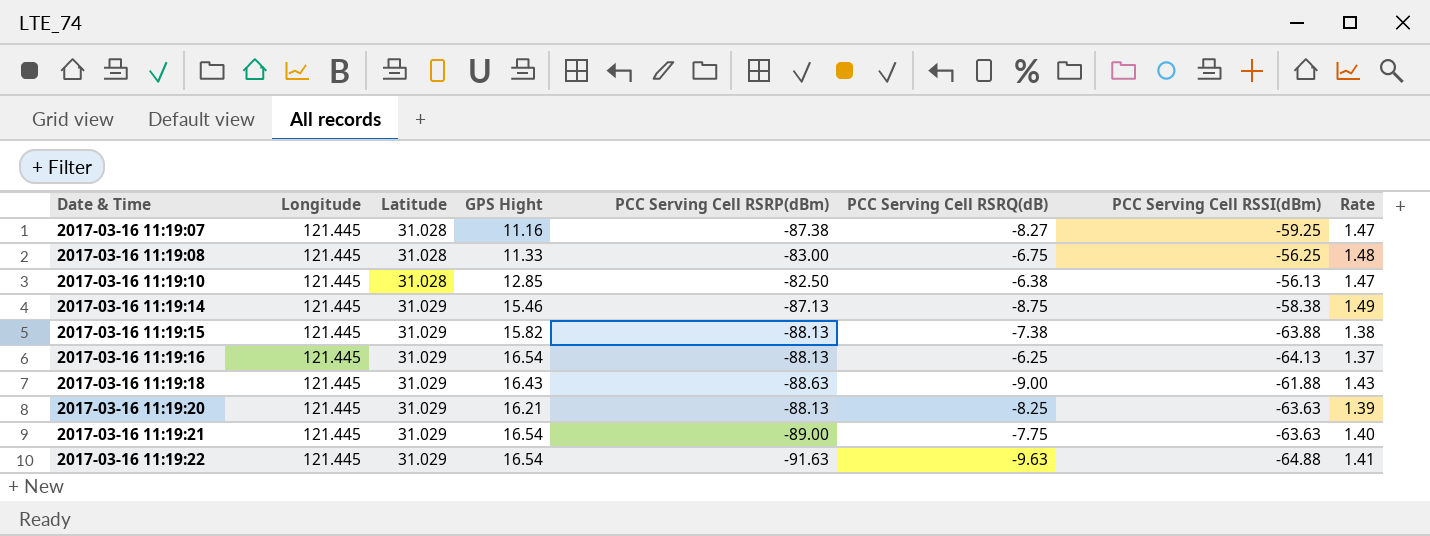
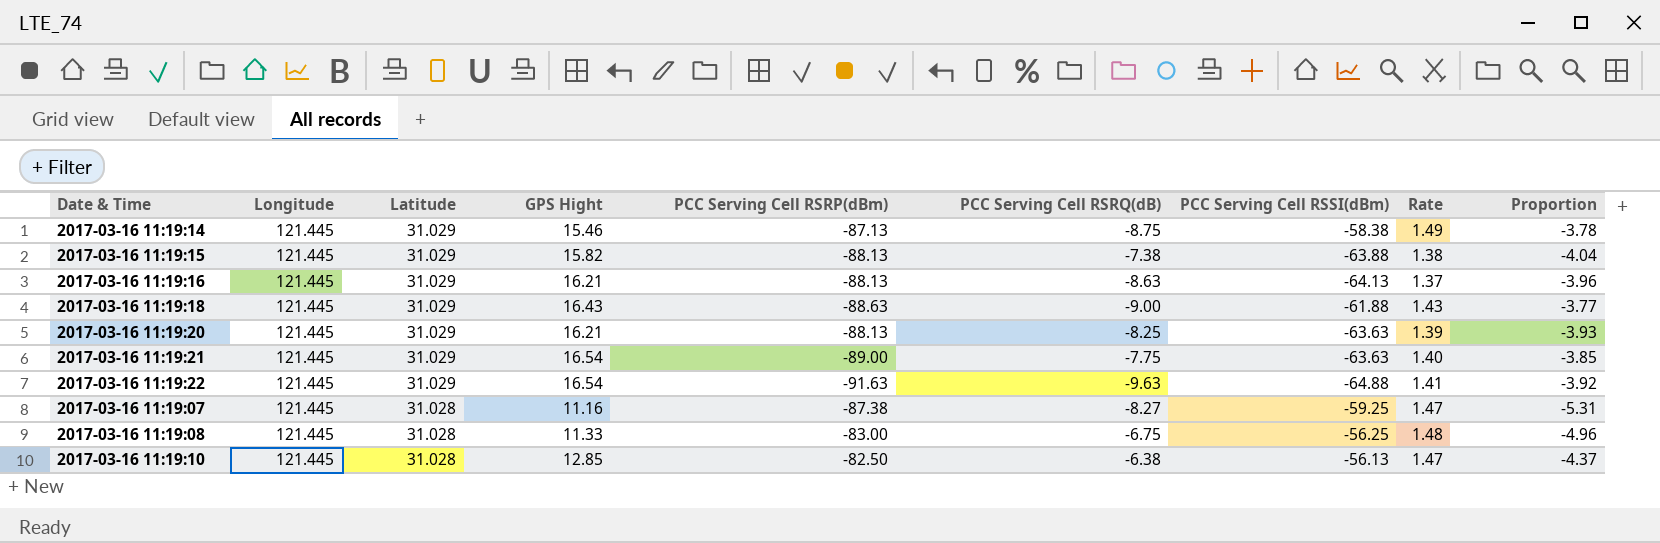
row order: Date & Time ascending -> Latitude descending
column Proportion | formula: none -> [PCC Serving Cell RSSI(dBm)] / [GPS Hight]
2017-03-16 11:19:16 | GPS Hight: 16.54 -> 16.21
2017-03-16 11:19:16 | PCC Serving Cell RSRQ(dB): -6.25 -> -8.63

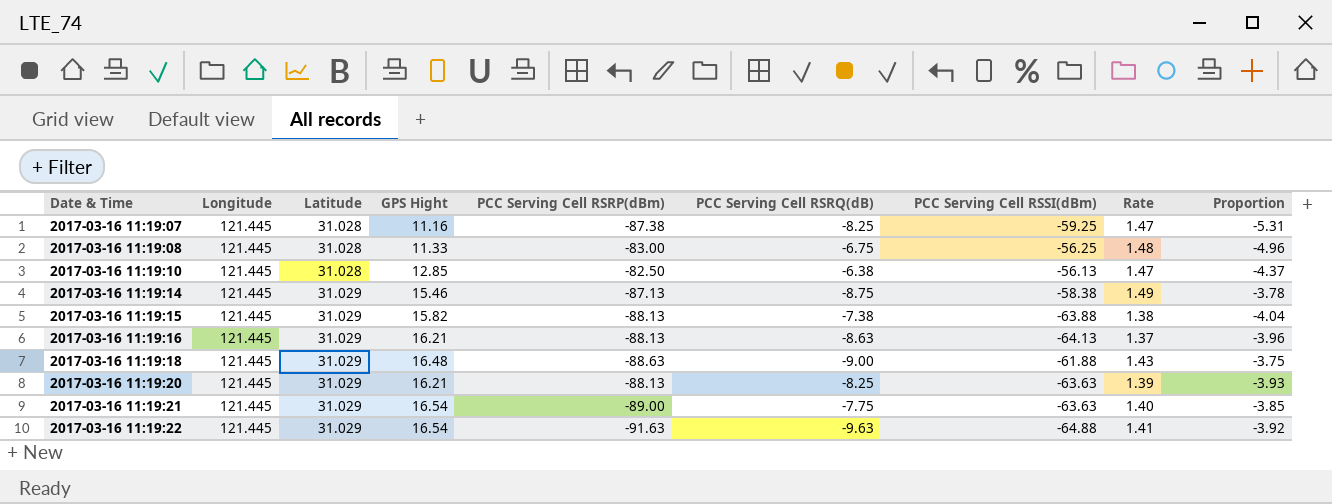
row order: Latitude descending -> Date & Time ascending
2017-03-16 11:19:07 | PCC Serving Cell RSRQ(dB): -8.27 -> -8.25
2017-03-16 11:19:18 | GPS Hight: 16.43 -> 16.48
2017-03-16 11:19:18 | Proportion: -3.77 -> -3.75

